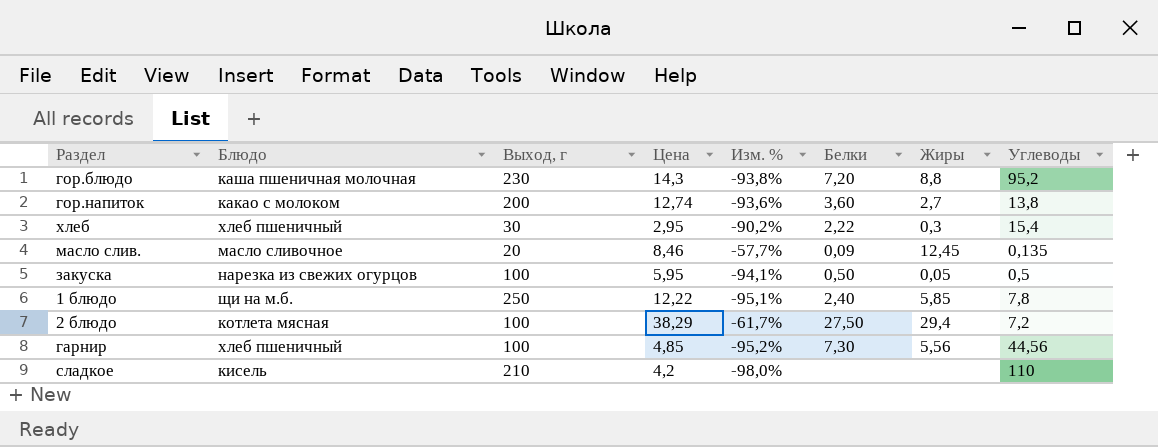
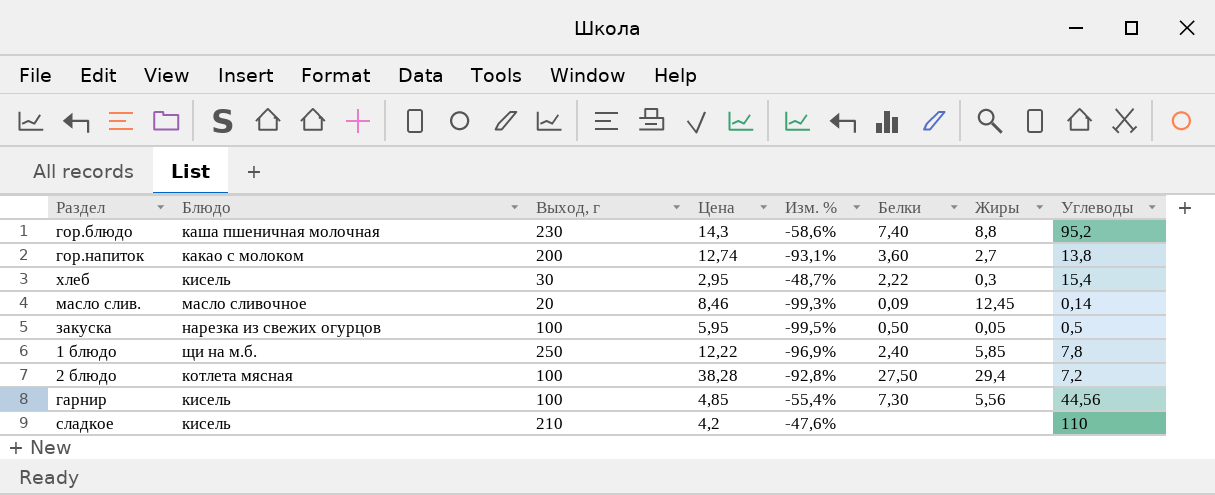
column Изм. % | formula: ([Цена] - [Выход, г]) / [Выход, г] -> ([Углеводы] - [Выход, г]) / [Выход, г]
гор.блюдо | Белки: 7,20 -> 7,40
хлеб | Блюдо: хлеб пшеничный -> кисель
масло слив. | Углеводы: 0,135 -> 0,14
2 блюдо | Цена: 38,29 -> 38,28
гарнир | Блюдо: хлеб пшеничный -> кисель

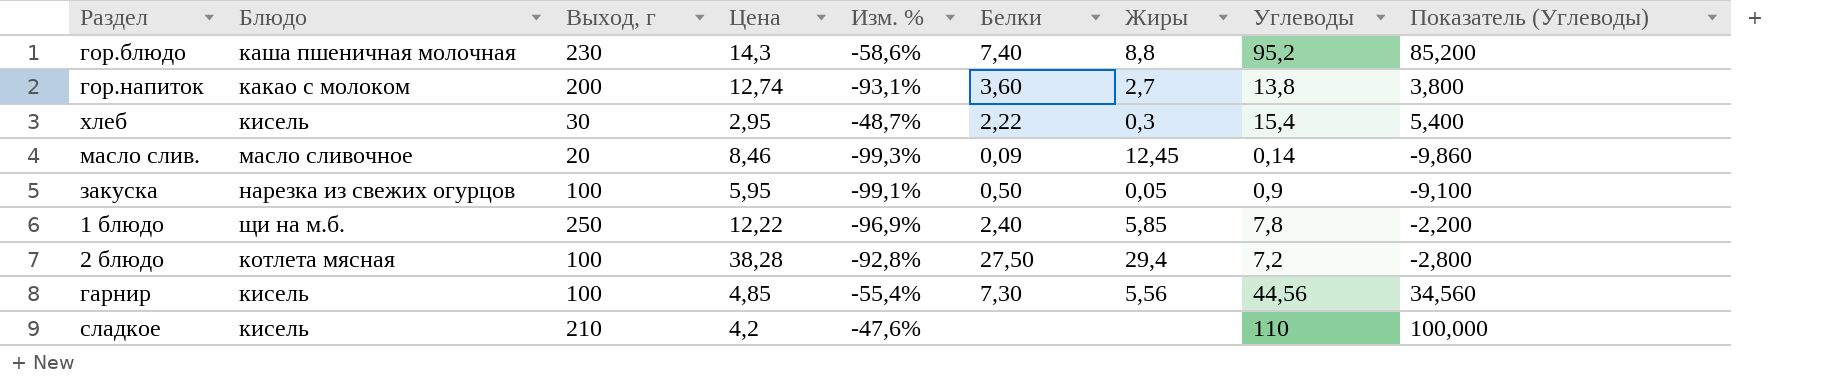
column Показатель (Углеводы) | formula: none -> [Углеводы] - 10
закуска | Изм. %: -99,5% -> -99,1%
закуска | Углеводы: 0,5 -> 0,9

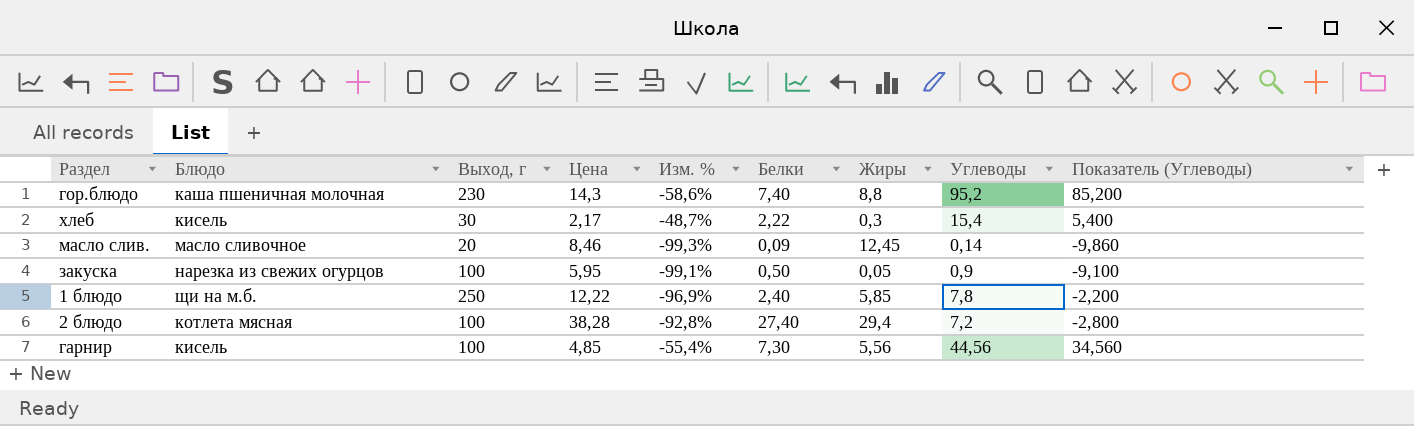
row гор.напиток: какао с молоком | 200 | 12,74 | -93,1% | 3,60 | 2,7 | 13,8 | 3,800 -> none
row сладкое: кисель | 210 | 4,2 | -47,6% | none | none | 110 | 100,000 -> none
хлеб | Цена: 2,95 -> 2,17
2 блюдо | Белки: 27,50 -> 27,40

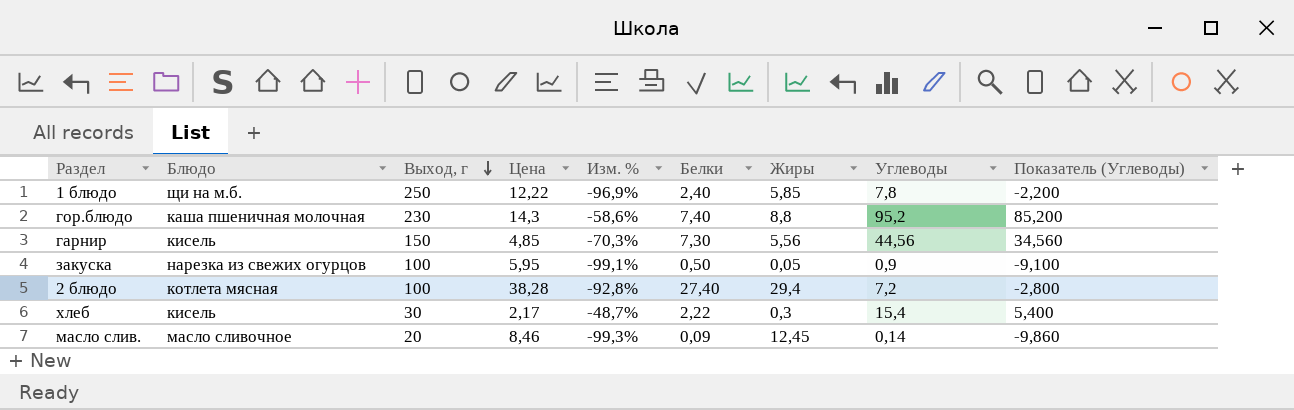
row order: none -> Выход, г descending
гарнир | Выход, г: 100 -> 150
гарнир | Изм. %: -55,4% -> -70,3%

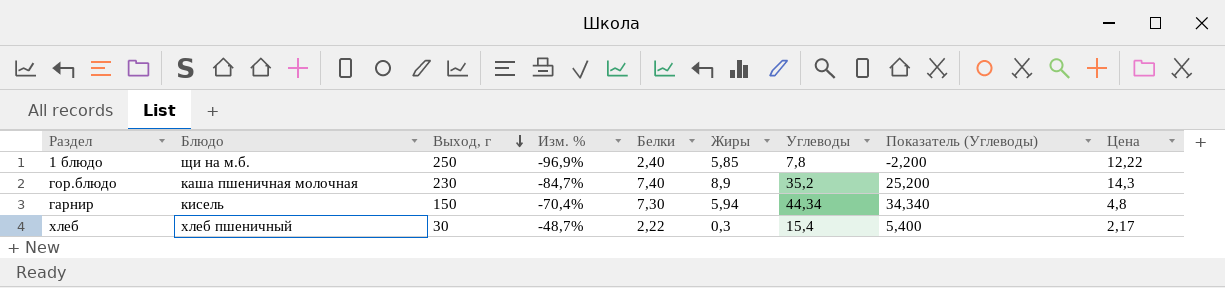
column Цена | position: 4 -> 9
row закуска: нарезка из свежих огурцов | 100 | 5,95 | -99,1% | 0,50 | 0,05 | 0,9 | -9,100 -> none
row 2 блюдо: котлета мясная | 100 | 38,28 | -92,8% | 27,40 | 29,4 | 7,2 | -2,800 -> none
row масло слив.: масло сливочное | 20 | 8,46 | -99,3% | 0,09 | 12,45 | 0,14 | -9,860 -> none
гор.блюдо | Изм. %: -58,6% -> -84,7%
гор.блюдо | Жиры: 8,8 -> 8,9
гор.блюдо | Углеводы: 95,2 -> 35,2
гор.блюдо | Показатель (Углеводы): 85,200 -> 25,200
гарнир | Изм. %: -70,3% -> -70,4%
гарнир | Жиры: 5,56 -> 5,94
гарнир | Углеводы: 44,56 -> 44,34
гарнир | Показатель (Углеводы): 34,560 -> 34,340
гарнир | Цена: 4,85 -> 4,8
хлеб | Блюдо: кисель -> хлеб пшеничный

